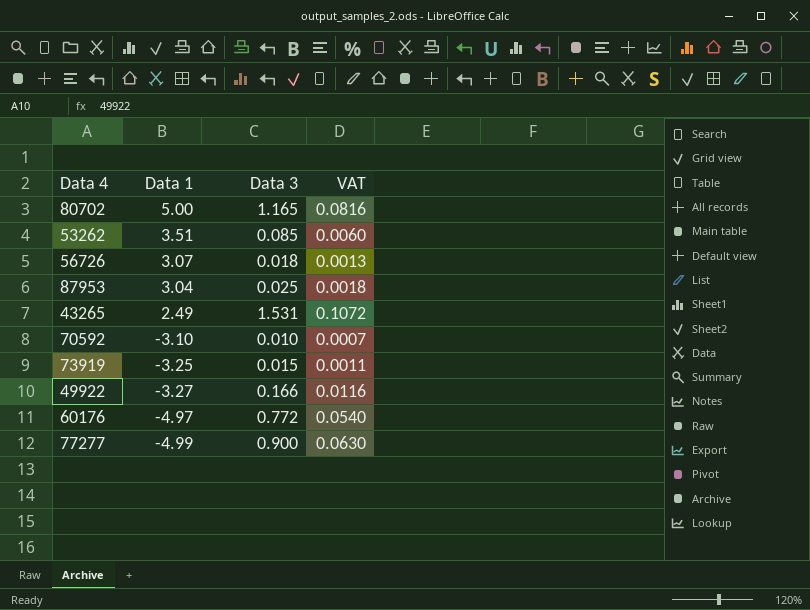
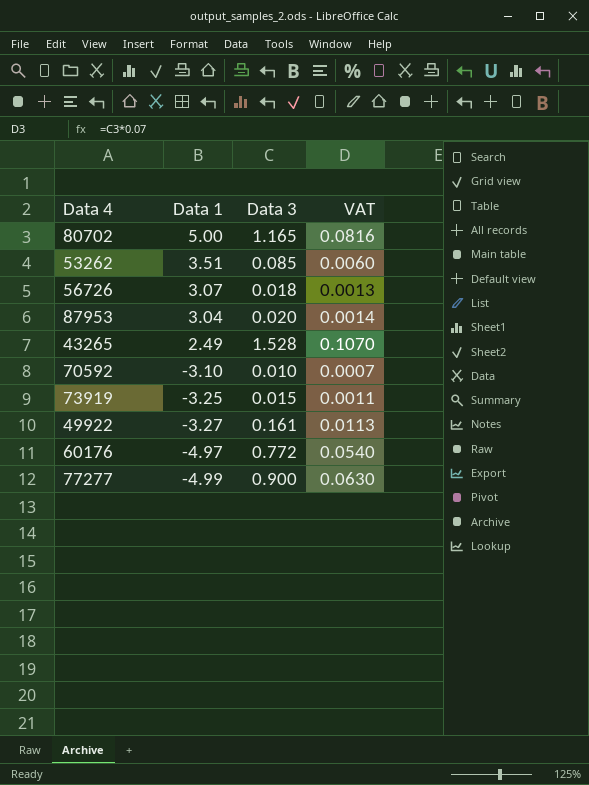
87953 | Data 3: 0.025 -> 0.020
87953 | VAT: 0.0018 -> 0.0014
43265 | Data 3: 1.531 -> 1.528
43265 | VAT: 0.1072 -> 0.1070
49922 | Data 3: 0.166 -> 0.161
49922 | VAT: 0.0116 -> 0.0113

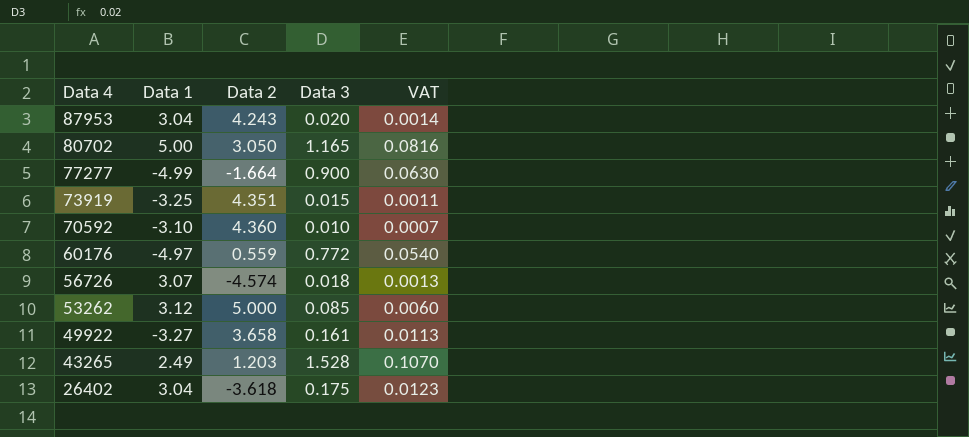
row order: Data 1 descending -> Data 4 descending
column Data 2 | position: none -> 3
53262 | Data 1: 3.51 -> 3.12
row 26402: none -> 3.04 | -3.618 | 0.175 | 0.0123

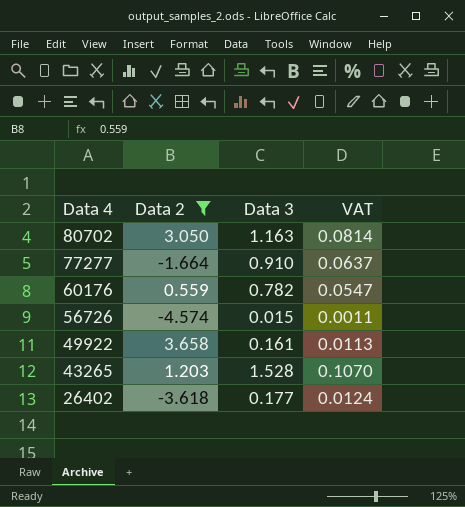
filter: none -> Data 2 <= 3.658
column Data 1 | position: 2 -> none
80702 | Data 3: 1.165 -> 1.163
80702 | VAT: 0.0816 -> 0.0814
77277 | Data 3: 0.900 -> 0.910
77277 | VAT: 0.0630 -> 0.0637
60176 | Data 3: 0.772 -> 0.782
60176 | VAT: 0.0540 -> 0.0547
56726 | Data 3: 0.018 -> 0.015
56726 | VAT: 0.0013 -> 0.0011
26402 | Data 3: 0.175 -> 0.177
26402 | VAT: 0.0123 -> 0.0124

